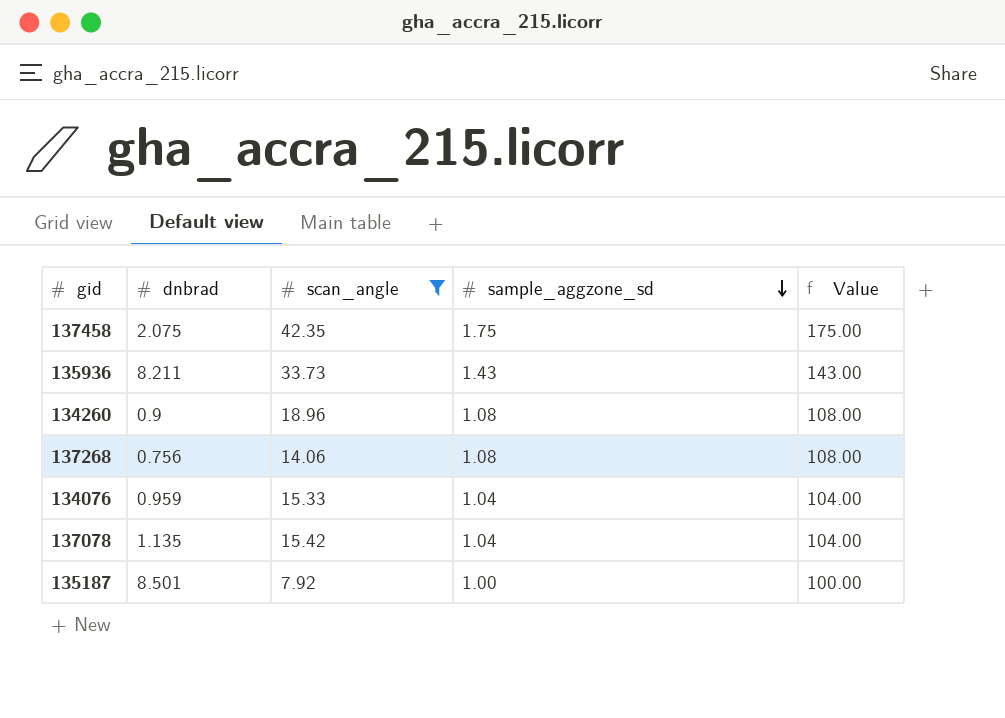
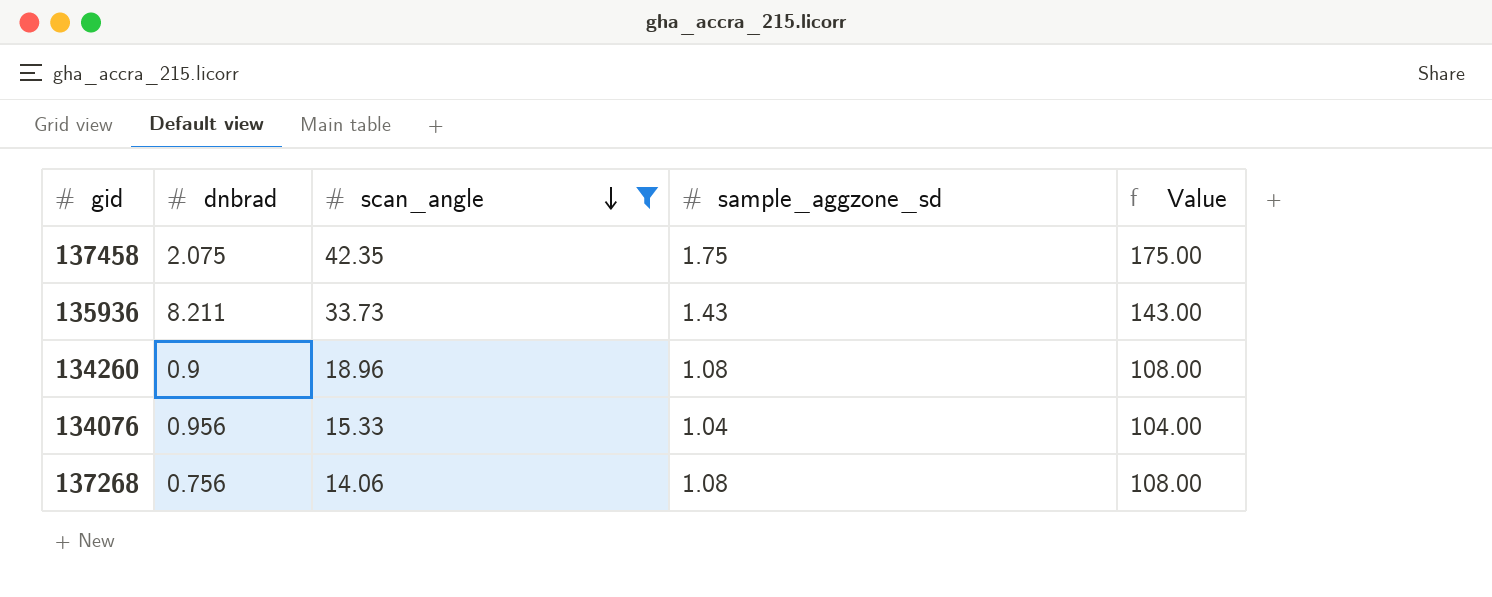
row order: sample_aggzone_sd descending -> scan_angle descending
row 137078: 1.135 | 15.42 | 1.04 | 104.00 -> none
row 135187: 8.501 | 7.92 | 1.00 | 100.00 -> none
134076 | dnbrad: 0.959 -> 0.956

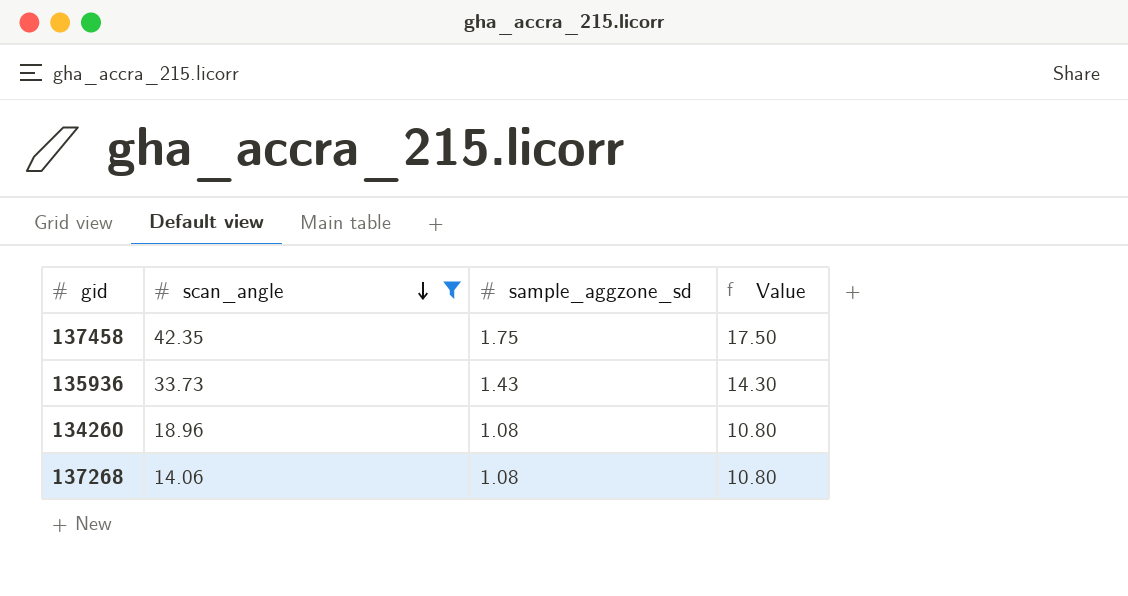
column dnbrad | position: 2 -> none
column Value | formula: [sample_aggzone_sd] * 100 -> [sample_aggzone_sd] * 10
row 134076: 0.956 | 15.33 | 1.04 | 104.00 -> none

